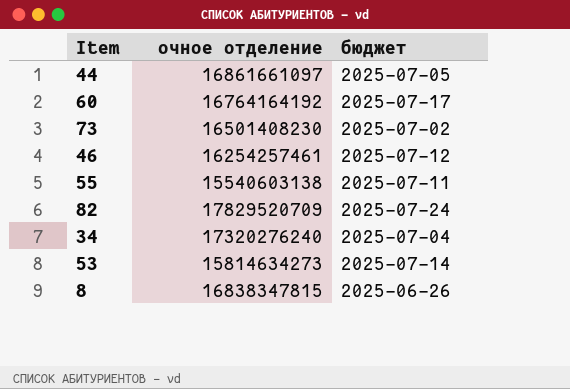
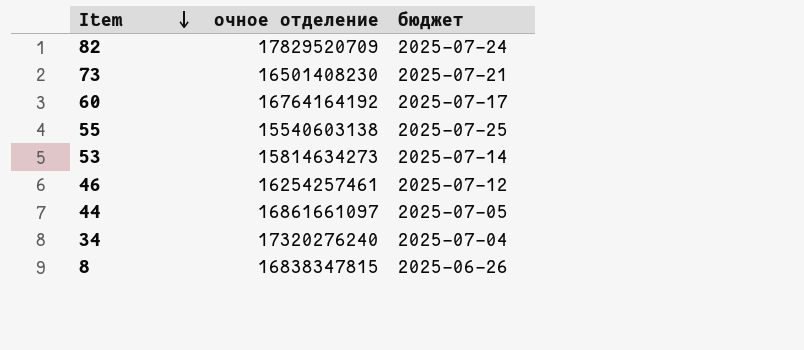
row order: none -> Item descending
73 | бюджет: 2025-07-02 -> 2025-07-21
55 | бюджет: 2025-07-11 -> 2025-07-25

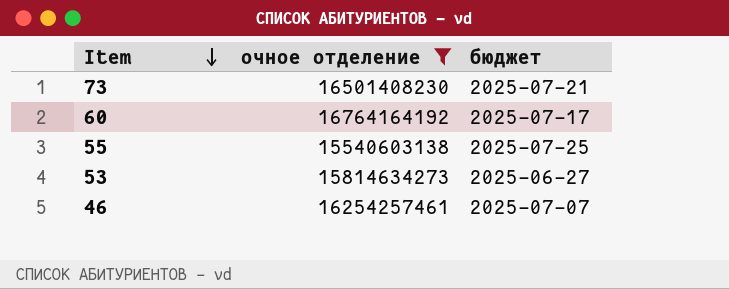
filter: none -> очное отделение <= 16764164192
53 | бюджет: 2025-07-14 -> 2025-06-27
46 | бюджет: 2025-07-12 -> 2025-07-07

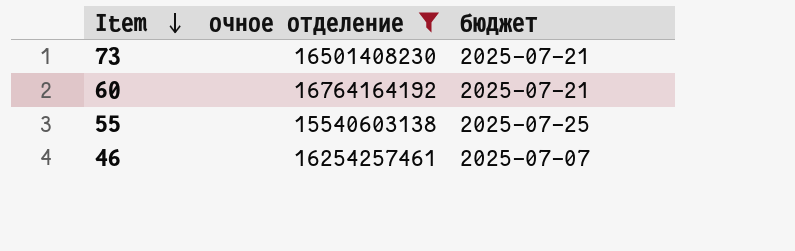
row 53: 15814634273 | 2025-06-27 -> none
60 | бюджет: 2025-07-17 -> 2025-07-21

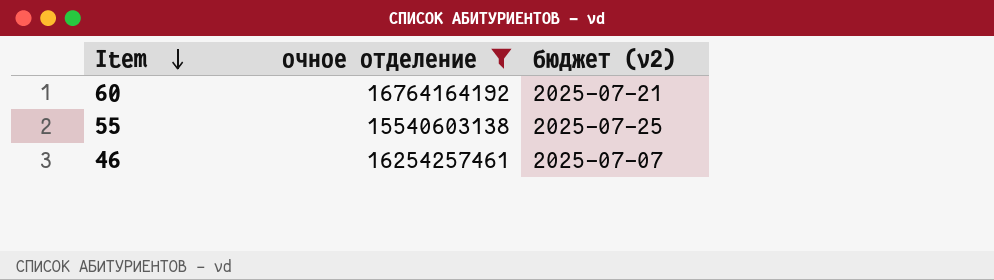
column name: бюджет -> бюджет (v2)
row 73: 16501408230 | 2025-07-21 -> none

